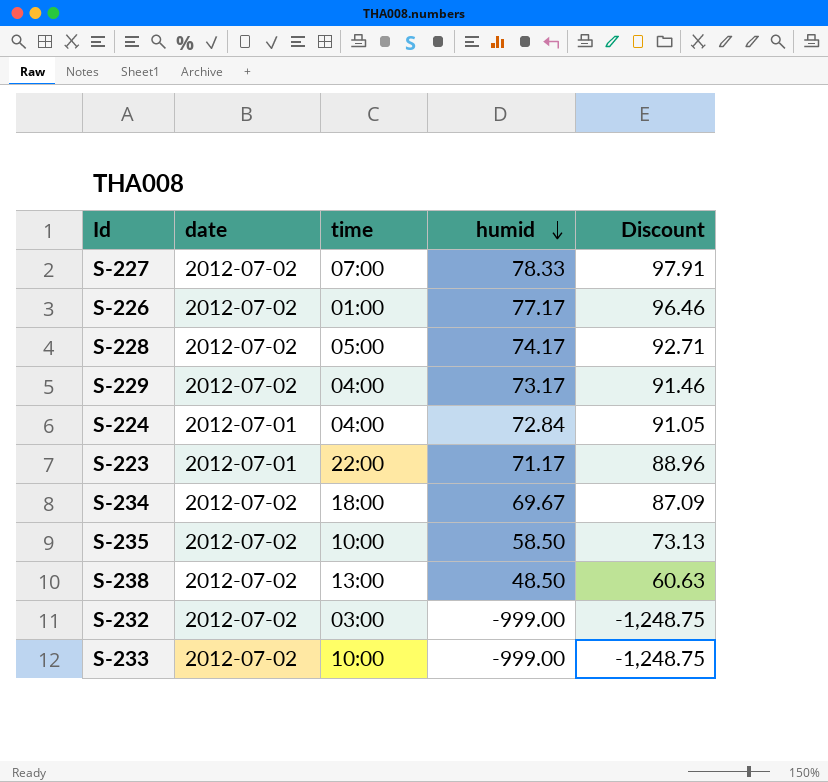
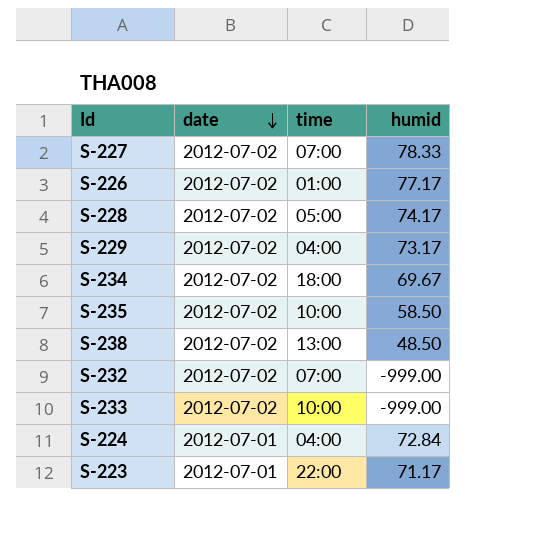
row order: humid descending -> date descending
column Discount | formula: [humid] * 1.25 -> none
S-232 | time: 03:00 -> 07:00

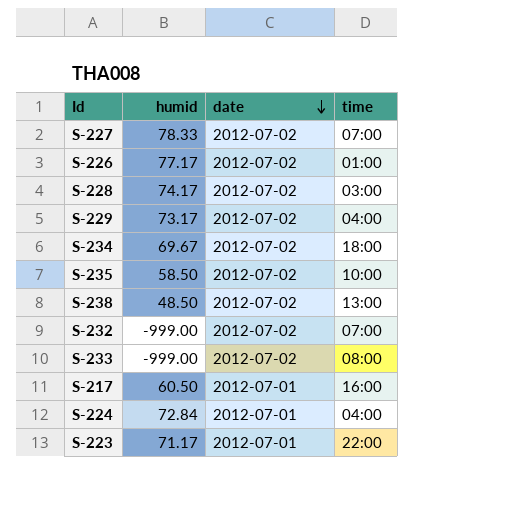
column humid | position: 4 -> 2
S-228 | time: 05:00 -> 03:00
S-233 | time: 10:00 -> 08:00
row S-217: none -> 60.50 | 2012-07-01 | 16:00

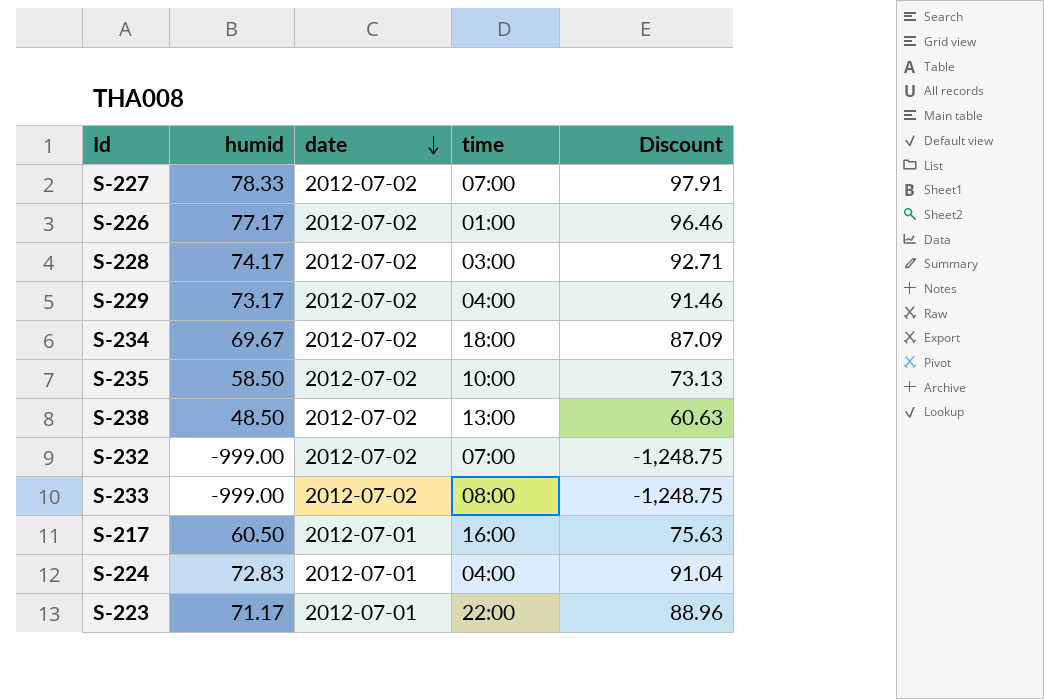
column Discount | formula: none -> [humid] * 1.25
S-224 | humid: 72.84 -> 72.83

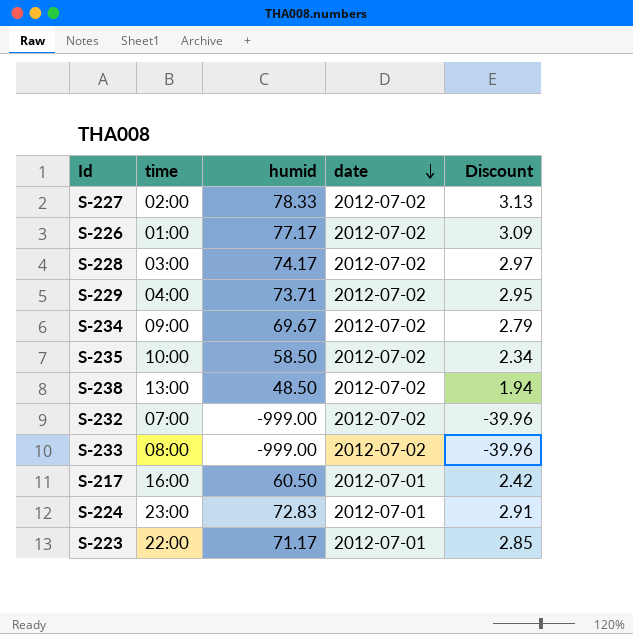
column time | position: 4 -> 2
column Discount | formula: [humid] * 1.25 -> [humid] * 0.04
S-227 | time: 07:00 -> 02:00
S-229 | humid: 73.17 -> 73.71
S-234 | time: 18:00 -> 09:00
S-224 | time: 04:00 -> 23:00

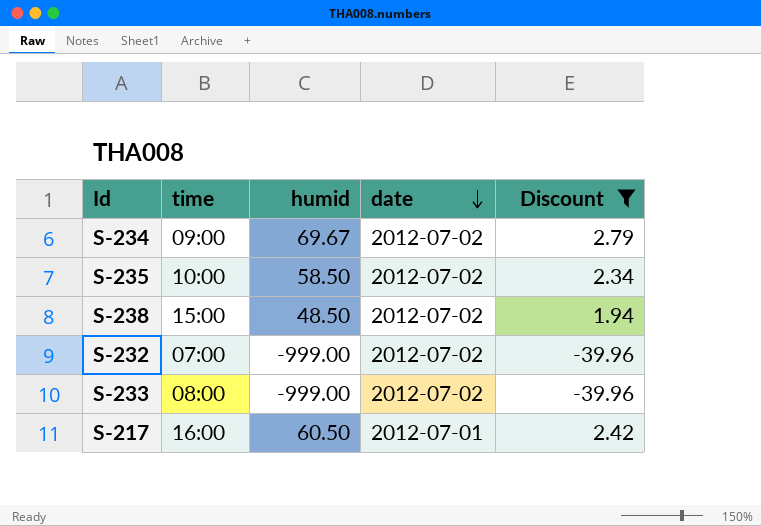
filter: none -> Discount <= 2.79
S-238 | time: 13:00 -> 15:00

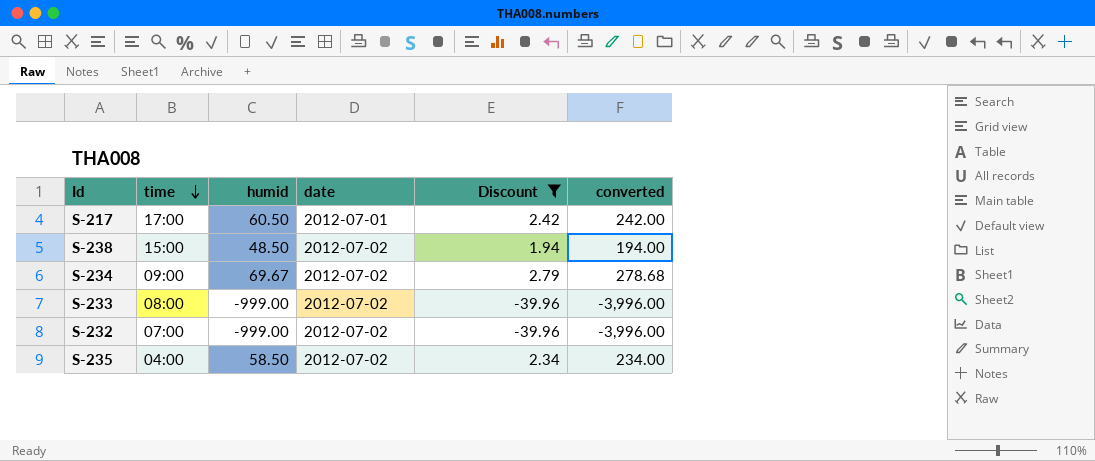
row order: date descending -> time descending
column converted | formula: none -> [humid] * 4
S-217 | time: 16:00 -> 17:00
S-235 | time: 10:00 -> 04:00

